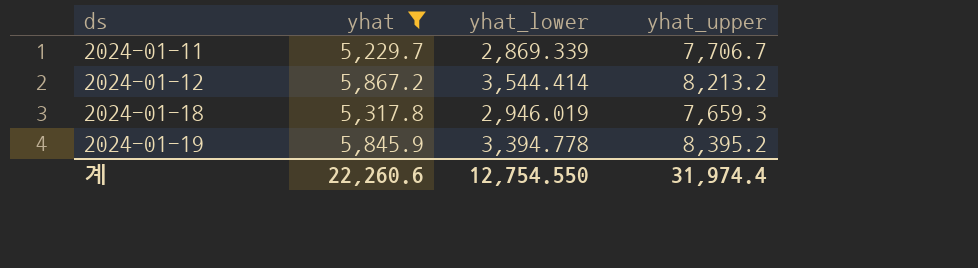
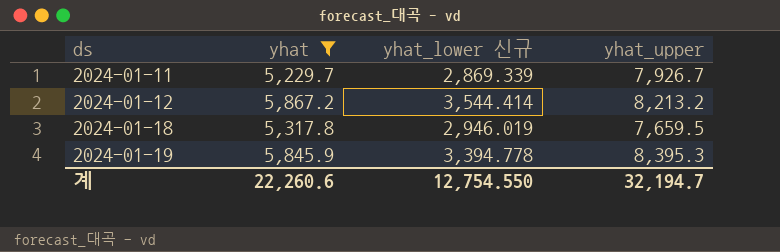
column name: yhat_lower -> yhat_lower 신규
2024-01-11 | yhat_upper: 7,706.7 -> 7,926.7
2024-01-18 | yhat_upper: 7,659.3 -> 7,659.5
2024-01-19 | yhat_upper: 8,395.2 -> 8,395.3
계 | yhat_upper: 31,974.4 -> 32,194.7

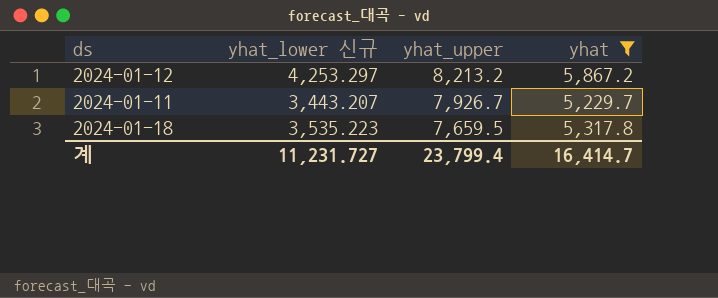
row order: ds ascending -> yhat_upper descending
column yhat | position: 2 -> 4
row 2024-01-19: 5,845.9 | 3,394.778 | 8,395.3 -> none
2024-01-12 | yhat_lower 신규: 3,544.414 -> 4,253.297
2024-01-11 | yhat_lower 신규: 2,869.339 -> 3,443.207
2024-01-18 | yhat_lower 신규: 2,946.019 -> 3,535.223
계 | yhat_lower 신규: 12,754.550 -> 11,231.727
계 | yhat_upper: 32,194.7 -> 23,799.4
계 | yhat: 22,260.6 -> 16,414.7

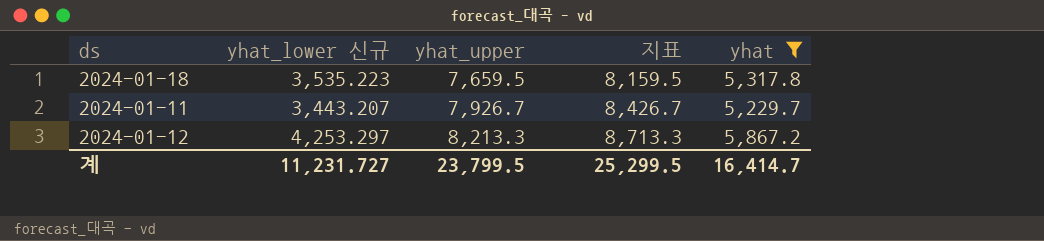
row order: yhat_upper descending -> yhat_upper ascending
column 지표 | formula: none -> [yhat_upper] + 500
2024-01-12 | yhat_upper: 8,213.2 -> 8,213.3
계 | yhat_upper: 23,799.4 -> 23,799.5

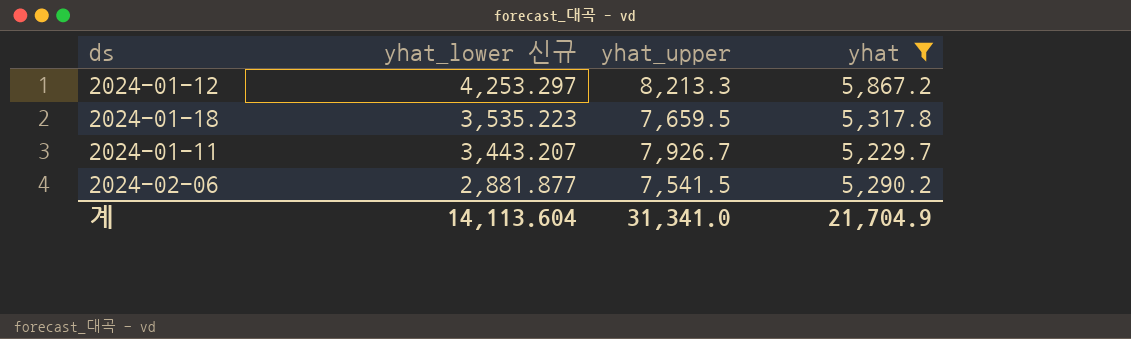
row order: yhat_upper ascending -> yhat_lower 신규 descending
column 지표 | formula: [yhat_upper] + 500 -> none
row 2024-02-06: none -> 2,881.877 | 7,541.5 | 5,290.2
계 | yhat_lower 신규: 11,231.727 -> 14,113.604
계 | yhat_upper: 23,799.5 -> 31,341.0
계 | yhat: 16,414.7 -> 21,704.9

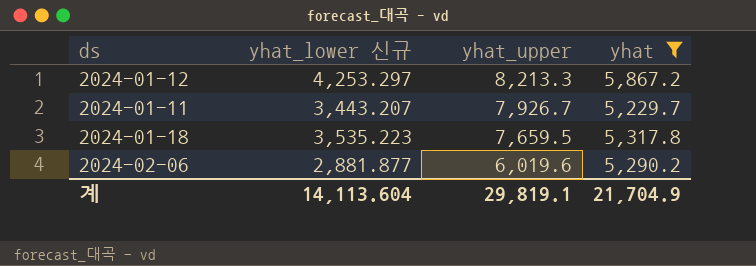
row order: yhat_lower 신규 descending -> yhat_upper descending
2024-02-06 | yhat_upper: 7,541.5 -> 6,019.6
계 | yhat_upper: 31,341.0 -> 29,819.1

